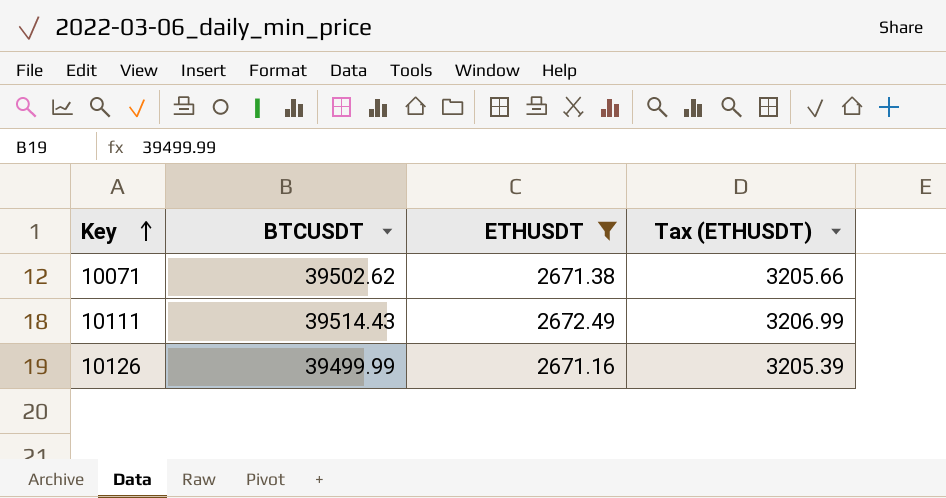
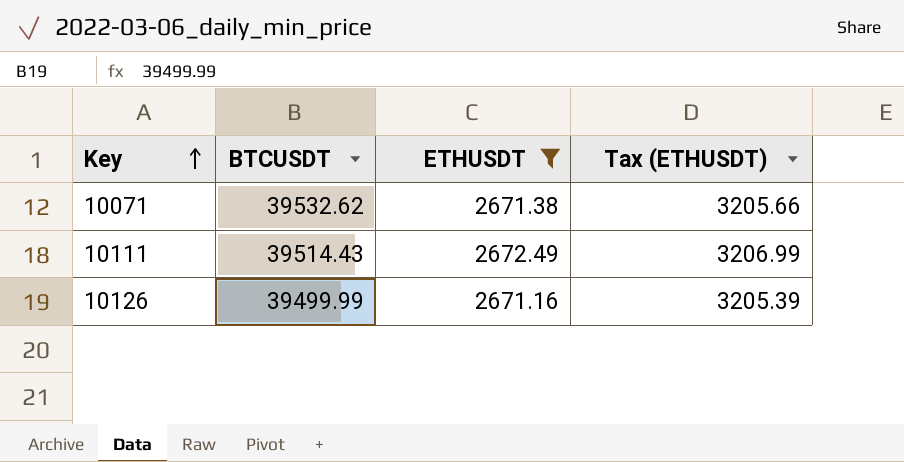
10071 | BTCUSDT: 39502.62 -> 39532.62

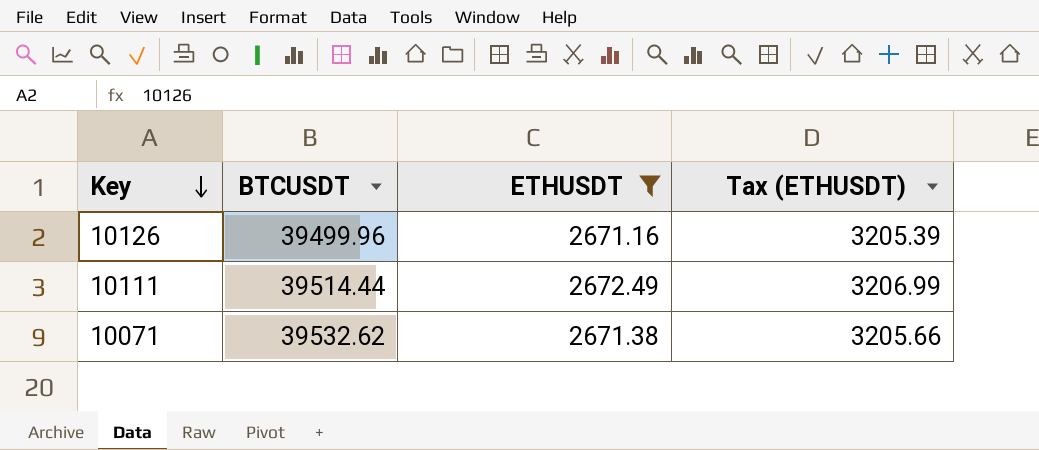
row order: Key ascending -> Key descending
10126 | BTCUSDT: 39499.99 -> 39499.96
10111 | BTCUSDT: 39514.43 -> 39514.44

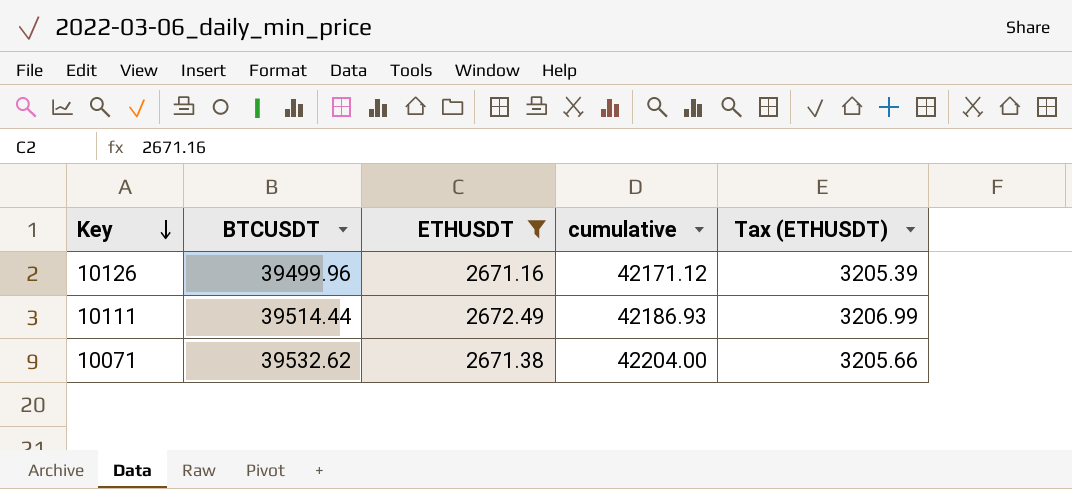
column cumulative | formula: none -> [BTCUSDT] + [ETHUSDT]

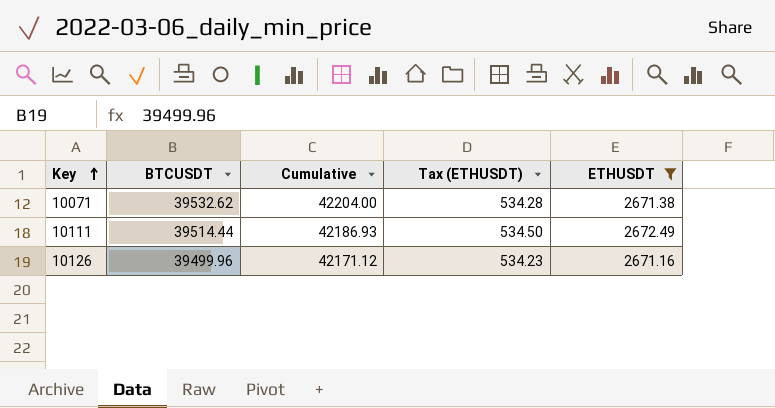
row order: Key descending -> Key ascending
column name: cumulative -> Cumulative
column Tax (ETHUSDT) | formula: [ETHUSDT] * 1.2 -> [ETHUSDT] * 0.2
column ETHUSDT | position: 3 -> 5

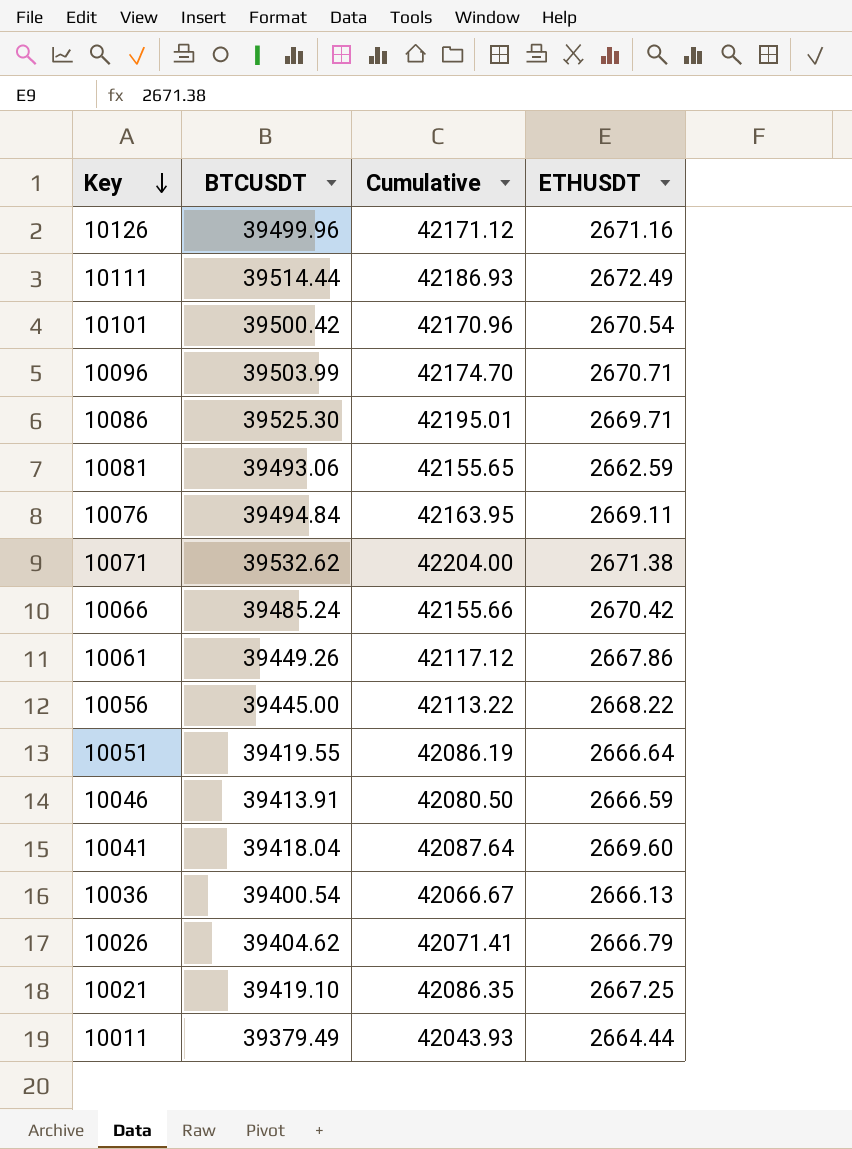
filter: ETHUSDT >= 2671.16 -> none
row order: Key ascending -> Key descending
column Tax (ETHUSDT) | formula: [ETHUSDT] * 0.2 -> none

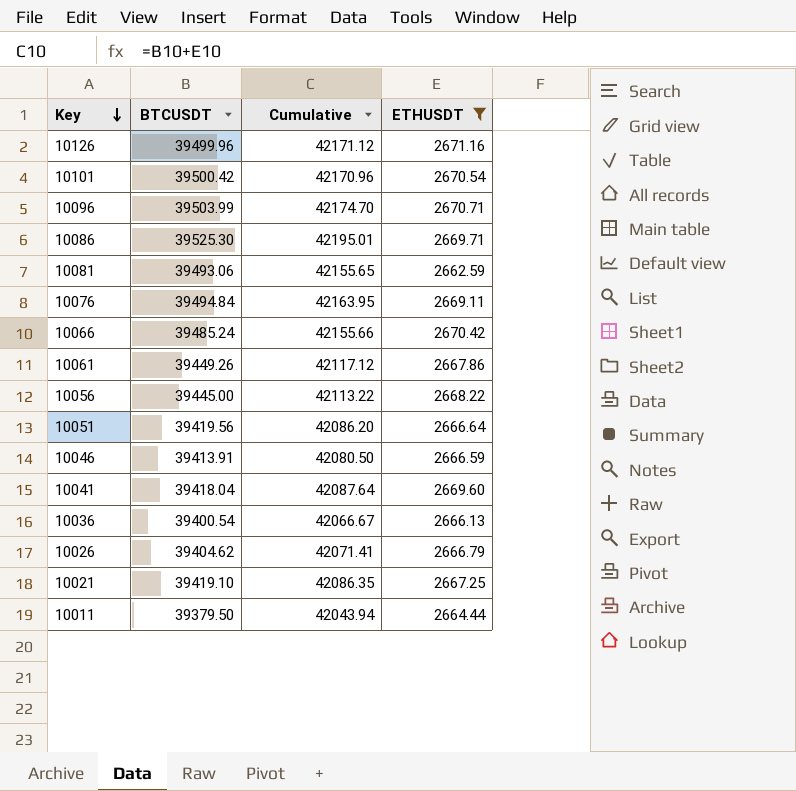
filter: none -> ETHUSDT <= 2671.16
10051 | BTCUSDT: 39419.55 -> 39419.56
10051 | Cumulative: 42086.19 -> 42086.20
10011 | BTCUSDT: 39379.49 -> 39379.50
10011 | Cumulative: 42043.93 -> 42043.94

